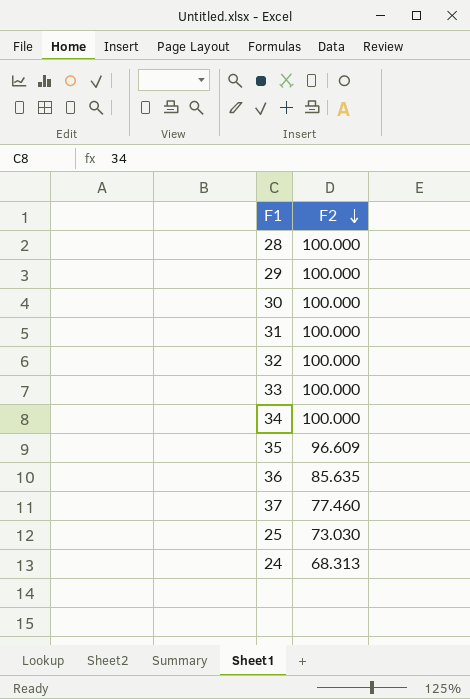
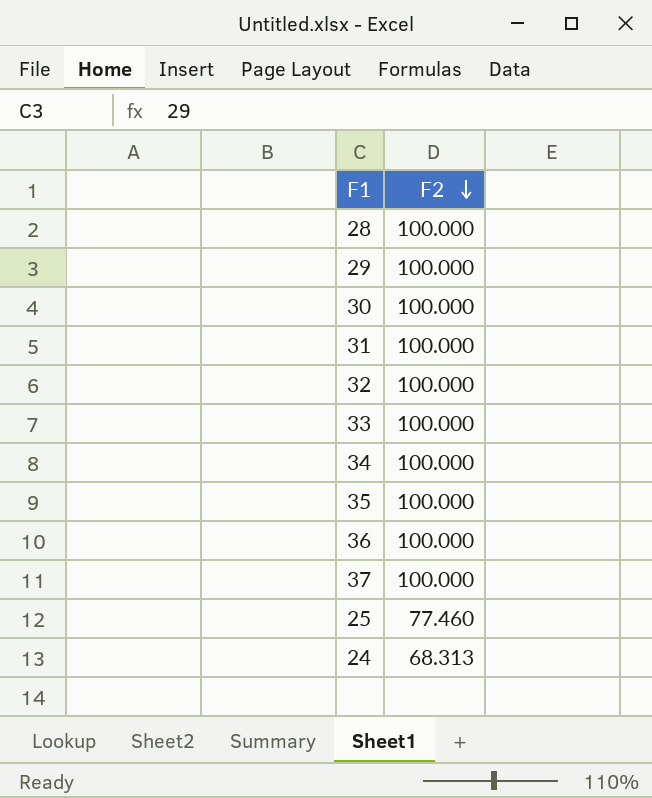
35 | F2: 96.609 -> 100.000
36 | F2: 85.635 -> 100.000
37 | F2: 77.460 -> 100.000
25 | F2: 73.030 -> 77.460

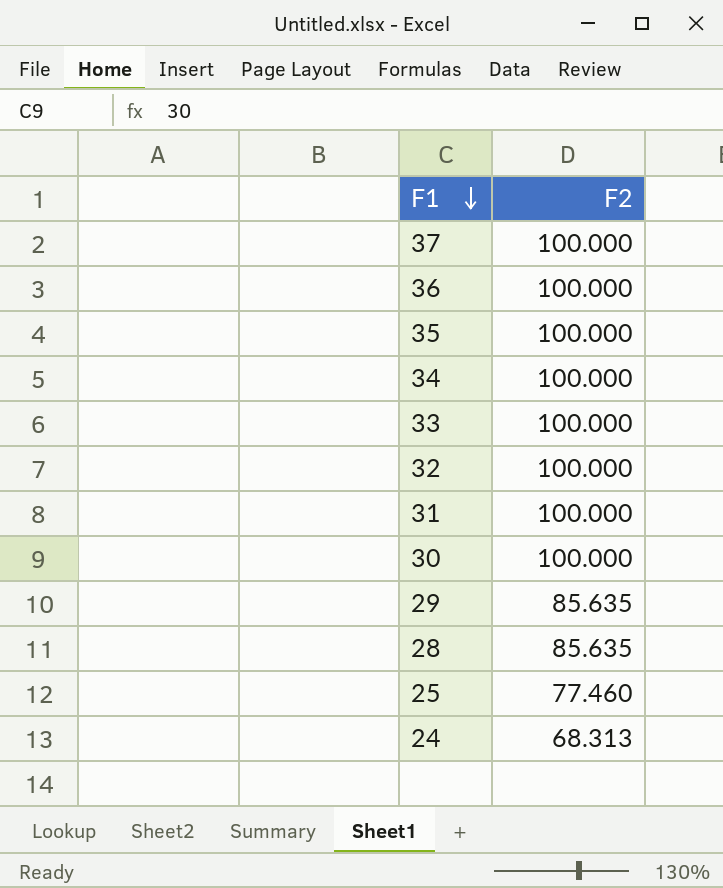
row order: F2 descending -> F1 descending
29 | F2: 100.000 -> 85.635
28 | F2: 100.000 -> 85.635

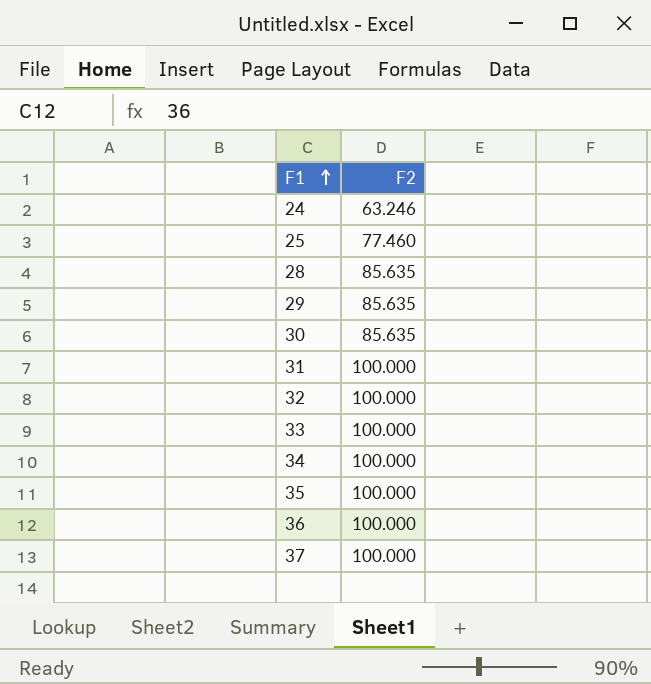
row order: F1 descending -> F1 ascending
24 | F2: 68.313 -> 63.246
30 | F2: 100.000 -> 85.635

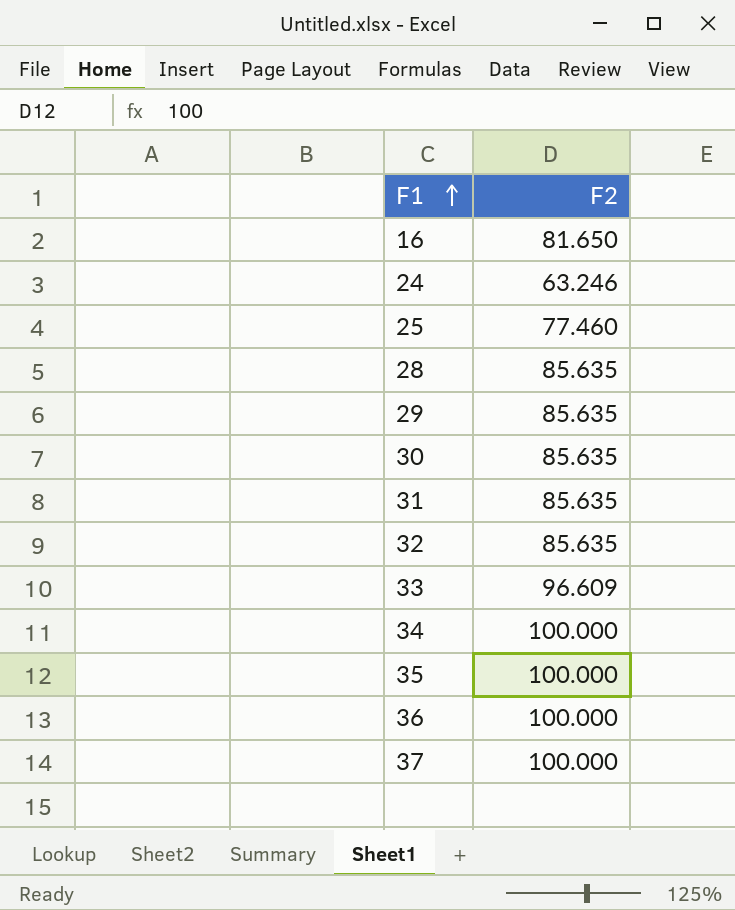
row 16: none -> 81.650
31 | F2: 100.000 -> 85.635
32 | F2: 100.000 -> 85.635
33 | F2: 100.000 -> 96.609

